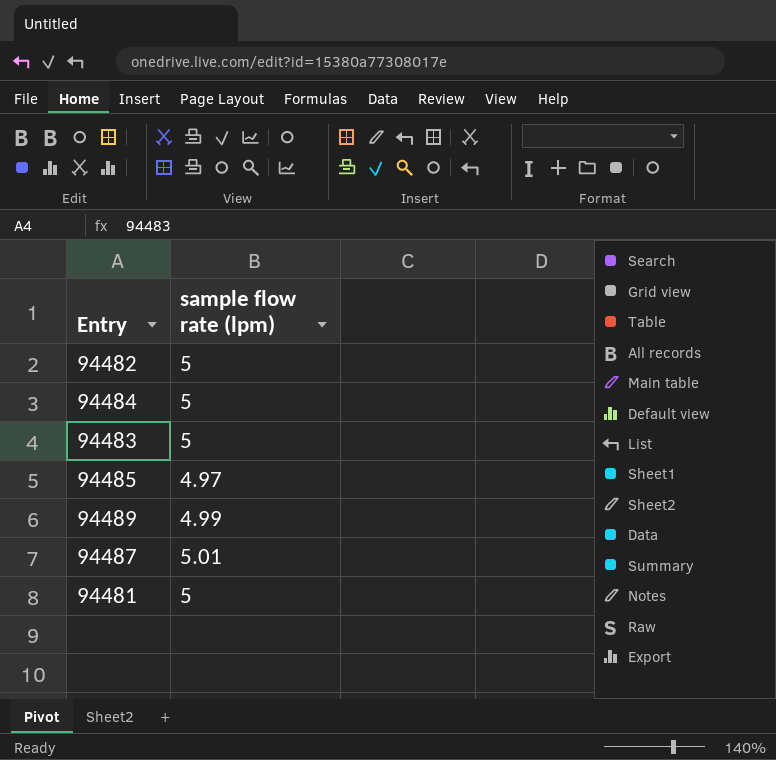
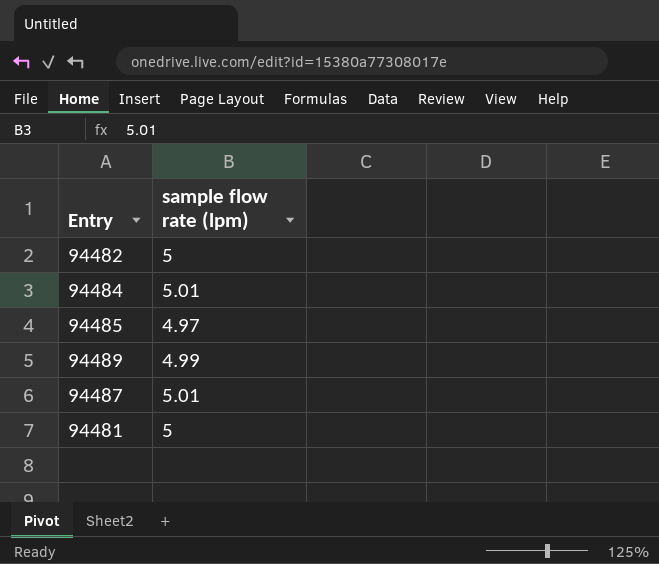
row 94483: 5 -> none
94484 | sample flow rate (lpm): 5 -> 5.01

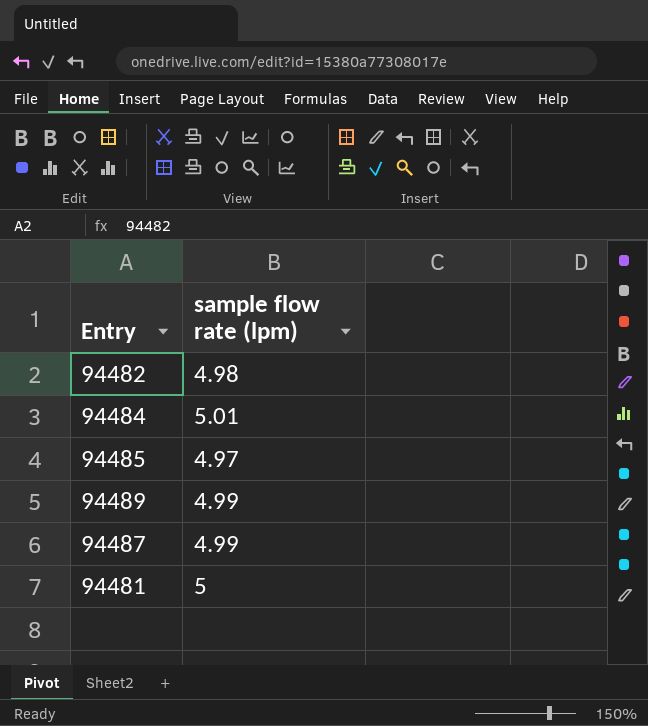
94482 | sample flow rate (lpm): 5 -> 4.98
94487 | sample flow rate (lpm): 5.01 -> 4.99

